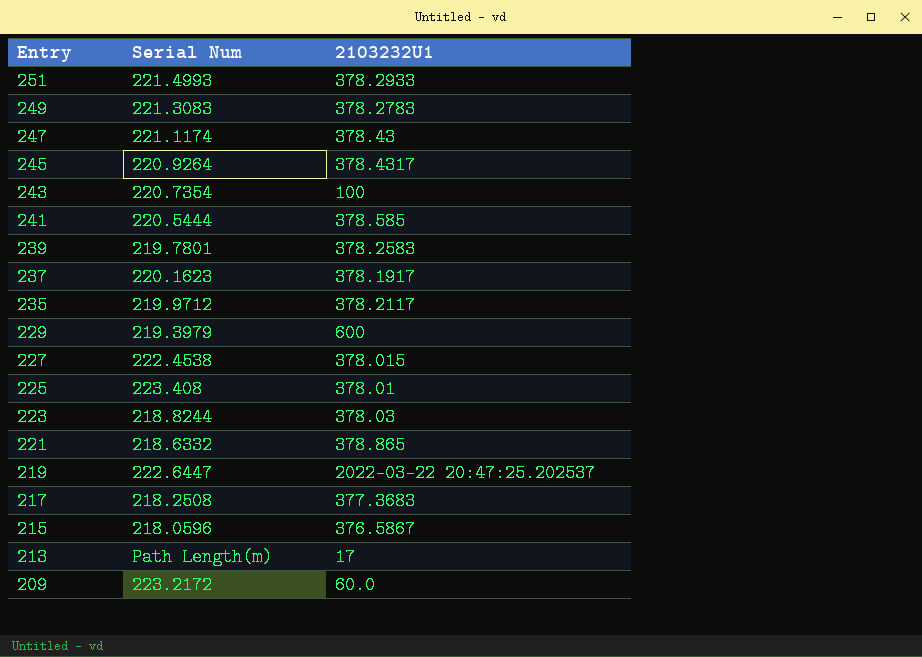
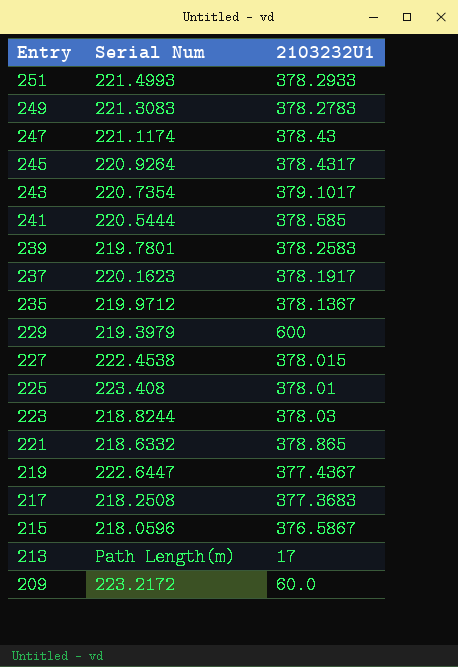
243 | 2103232U1: 100 -> 379.1017
235 | 2103232U1: 378.2117 -> 378.1367
219 | 2103232U1: 2022-03-22 20:47:25.202537 -> 377.4367

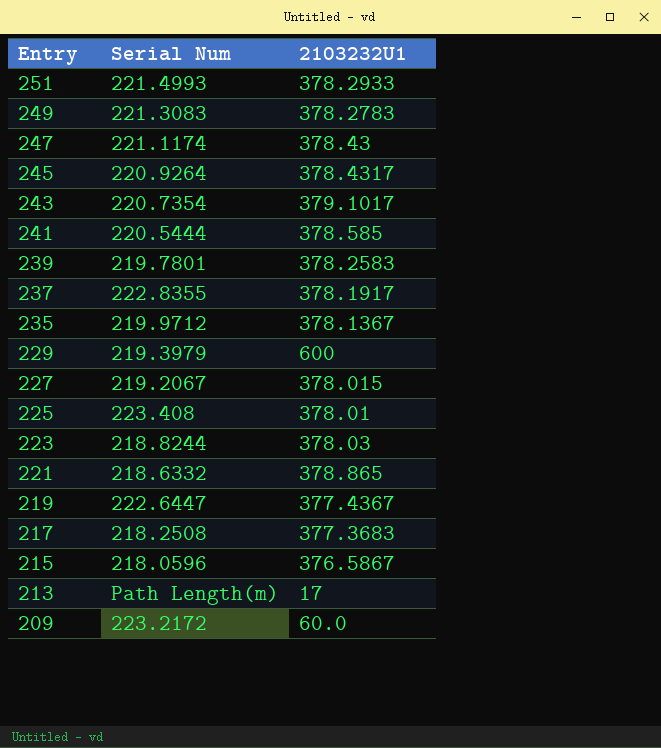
237 | Serial Num: 220.1623 -> 222.8355
227 | Serial Num: 222.4538 -> 219.2067

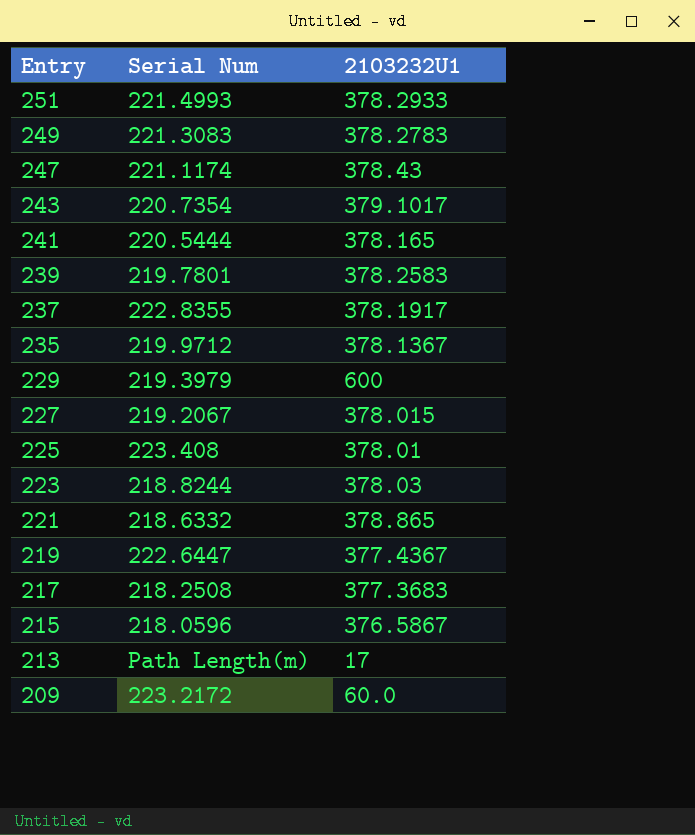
row 245: 220.9264 | 378.4317 -> none
241 | 2103232U1: 378.585 -> 378.165

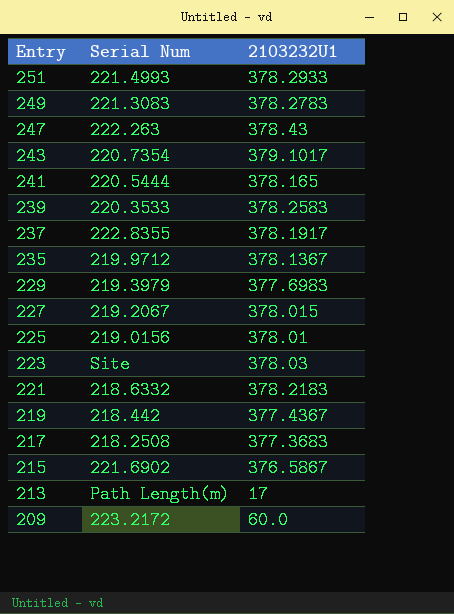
247 | Serial Num: 221.1174 -> 222.263
239 | Serial Num: 219.7801 -> 220.3533
229 | 2103232U1: 600 -> 377.6983
225 | Serial Num: 223.408 -> 219.0156
223 | Serial Num: 218.8244 -> Site
221 | 2103232U1: 378.865 -> 378.2183
219 | Serial Num: 222.6447 -> 218.442
215 | Serial Num: 218.0596 -> 221.6902

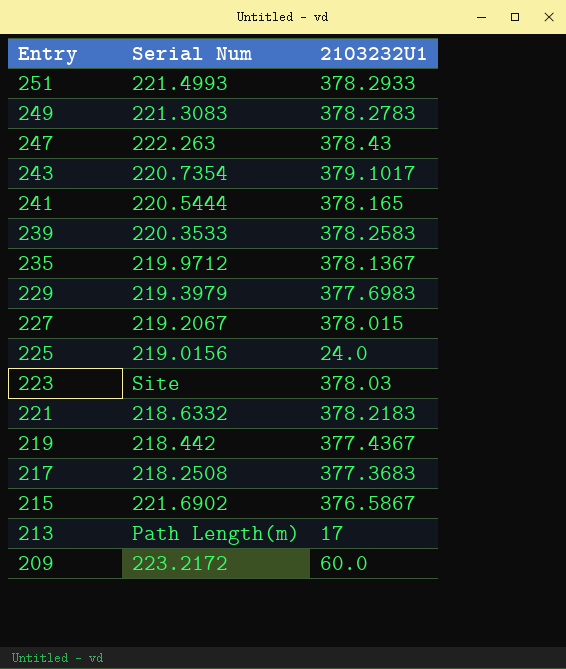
row 237: 222.8355 | 378.1917 -> none
225 | 2103232U1: 378.01 -> 24.0

